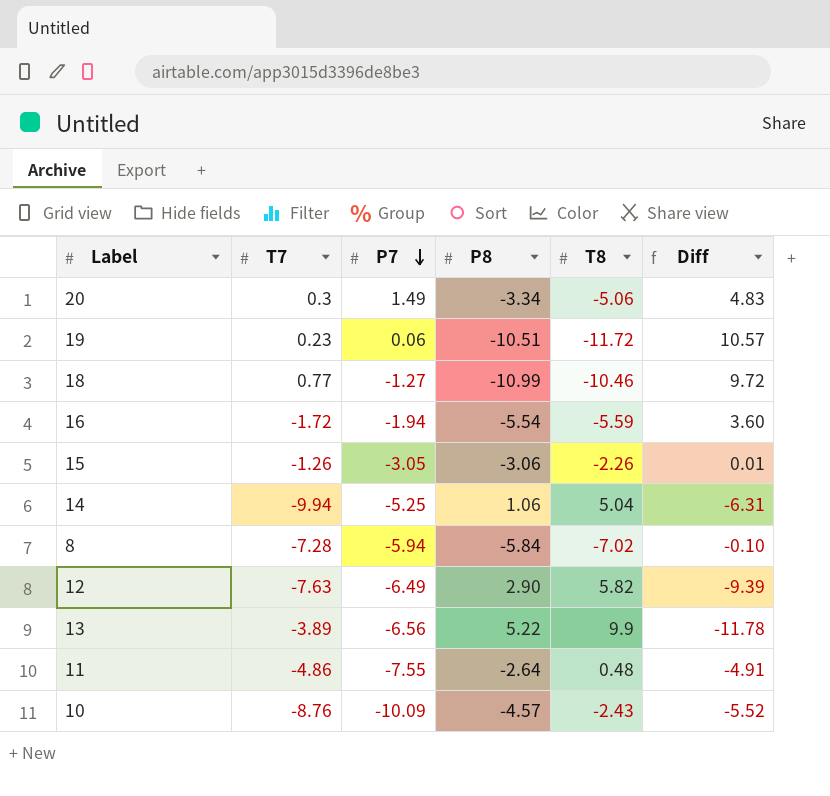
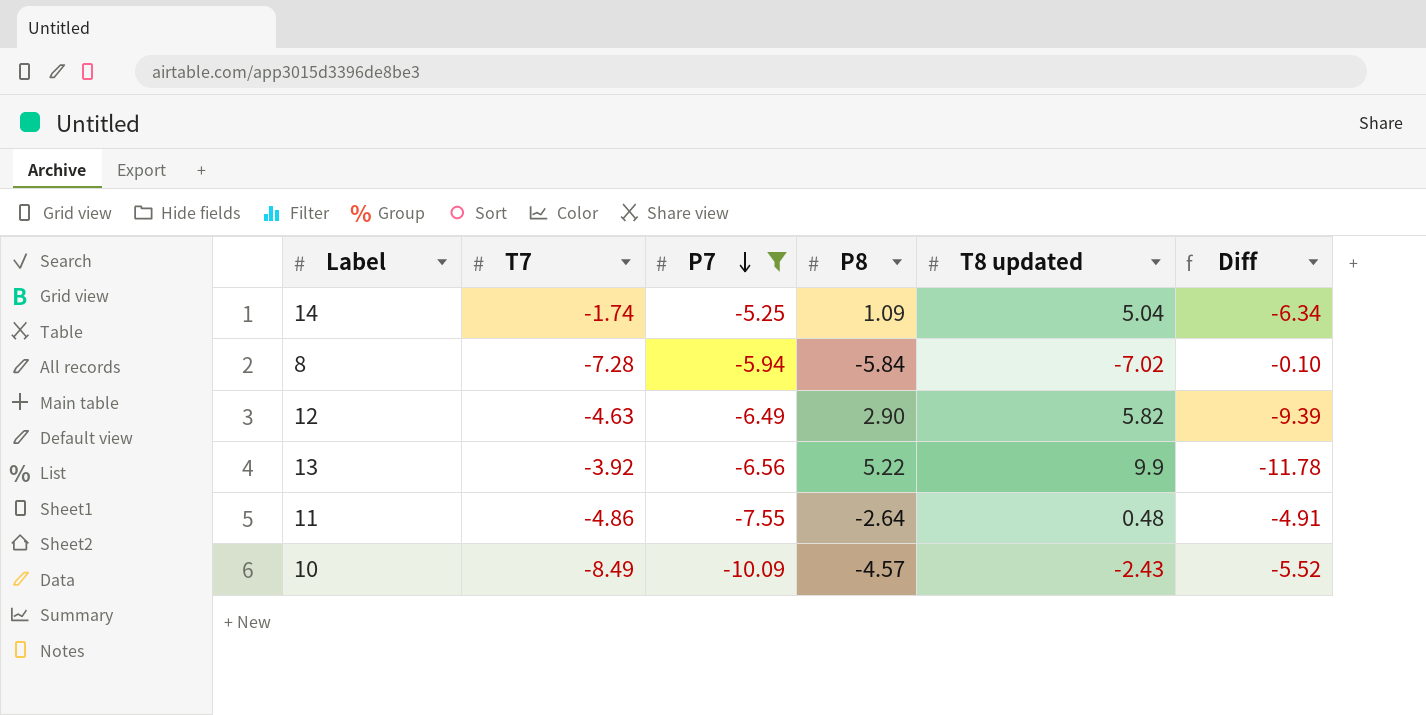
filter: none -> P7 <= -5.25
column name: T8 -> T8 updated
14 | T7: -9.94 -> -1.74
14 | P8: 1.06 -> 1.09
14 | Diff: -6.31 -> -6.34
12 | T7: -7.63 -> -4.63
13 | T7: -3.89 -> -3.92
10 | T7: -8.76 -> -8.49

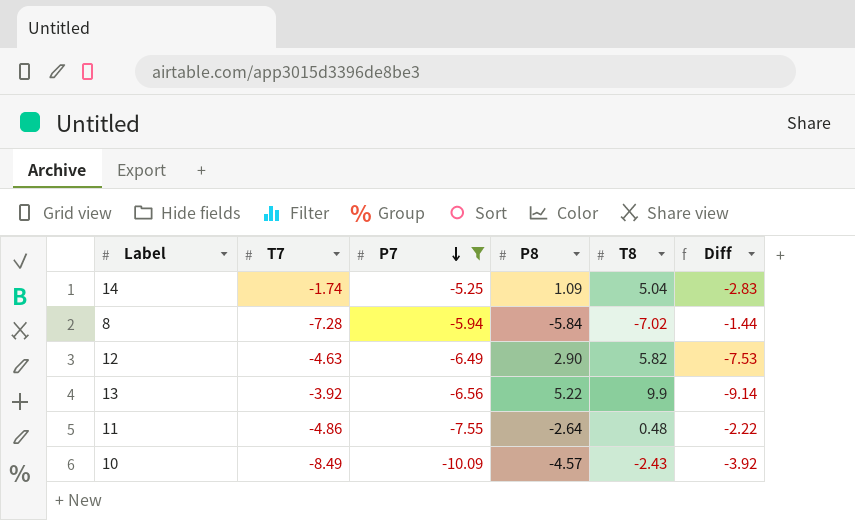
column name: T8 updated -> T8
column Diff | formula: [P7] - [P8] -> [T7] - [P8]

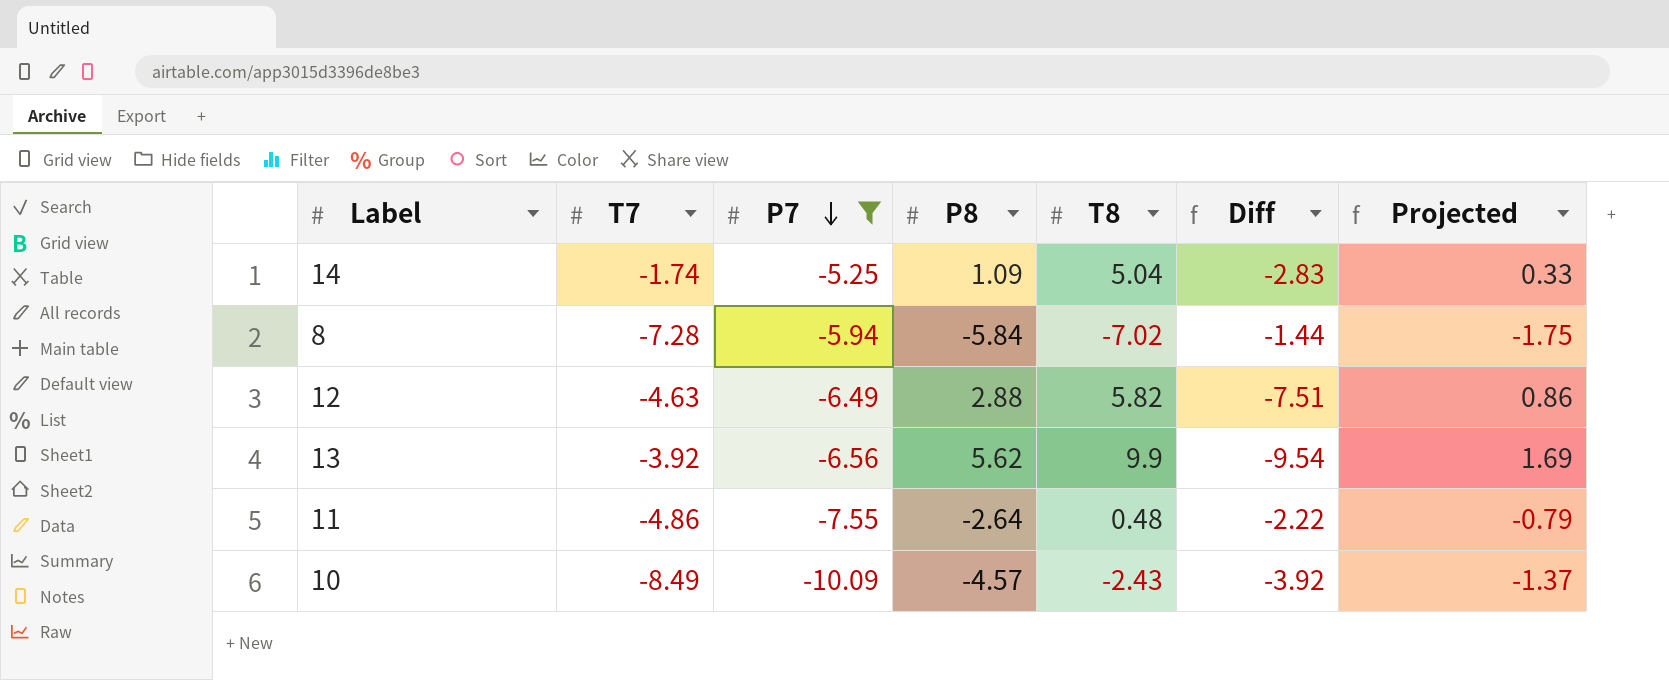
column Projected | formula: none -> [P8] * 0.3
12 | P8: 2.90 -> 2.88
12 | Diff: -7.53 -> -7.51
13 | P8: 5.22 -> 5.62
13 | Diff: -9.14 -> -9.54

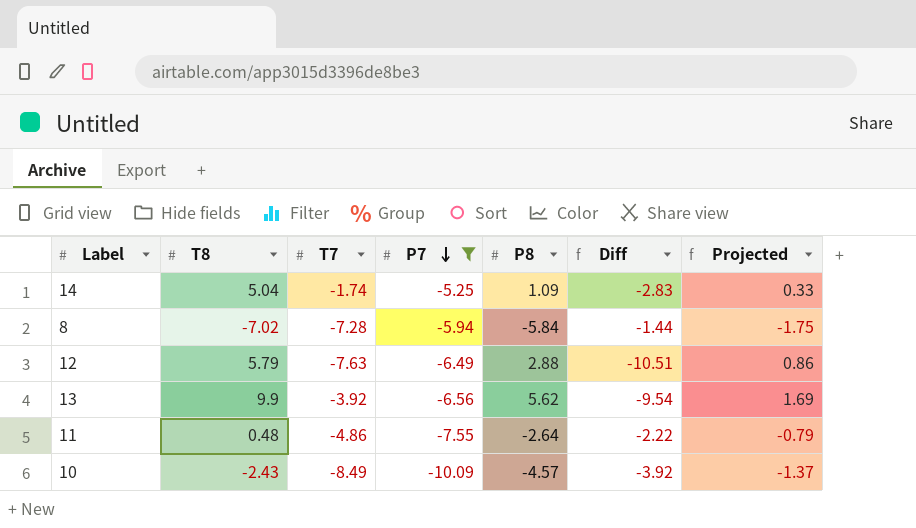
column T8 | position: 5 -> 2
12 | T8: 5.82 -> 5.79
12 | T7: -4.63 -> -7.63
12 | Diff: -7.51 -> -10.51

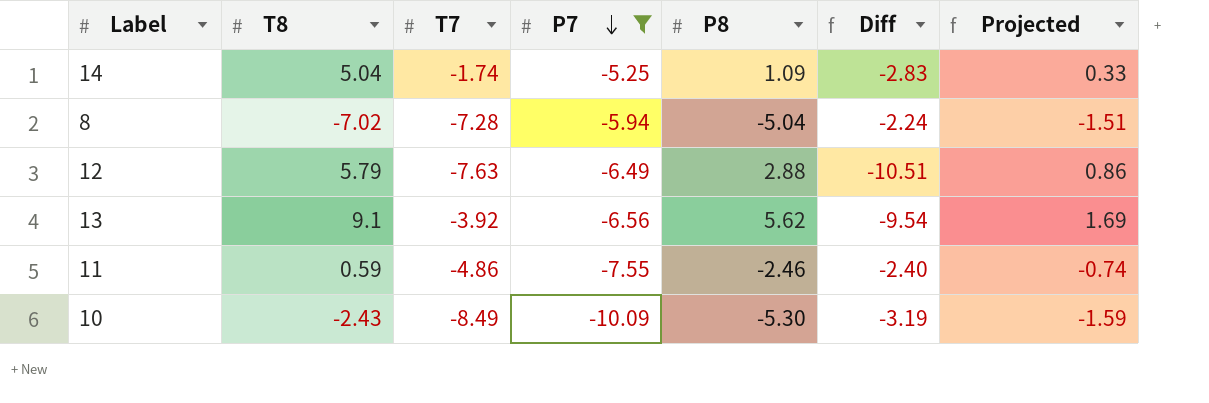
8 | P8: -5.84 -> -5.04
8 | Diff: -1.44 -> -2.24
8 | Projected: -1.75 -> -1.51
13 | T8: 9.9 -> 9.1
11 | T8: 0.48 -> 0.59
11 | P8: -2.64 -> -2.46
11 | Diff: -2.22 -> -2.40
11 | Projected: -0.79 -> -0.74
10 | P8: -4.57 -> -5.30
10 | Diff: -3.92 -> -3.19
10 | Projected: -1.37 -> -1.59

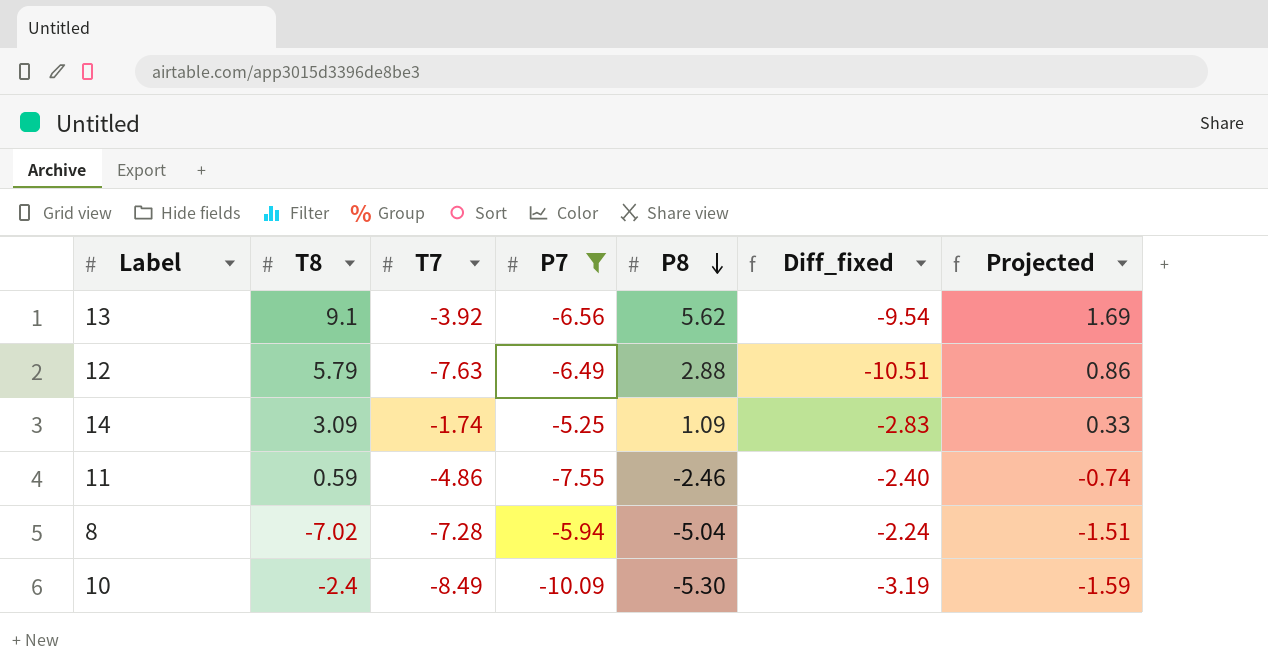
row order: P7 descending -> P8 descending
column name: Diff -> Diff_fixed
14 | T8: 5.04 -> 3.09
10 | T8: -2.43 -> -2.4

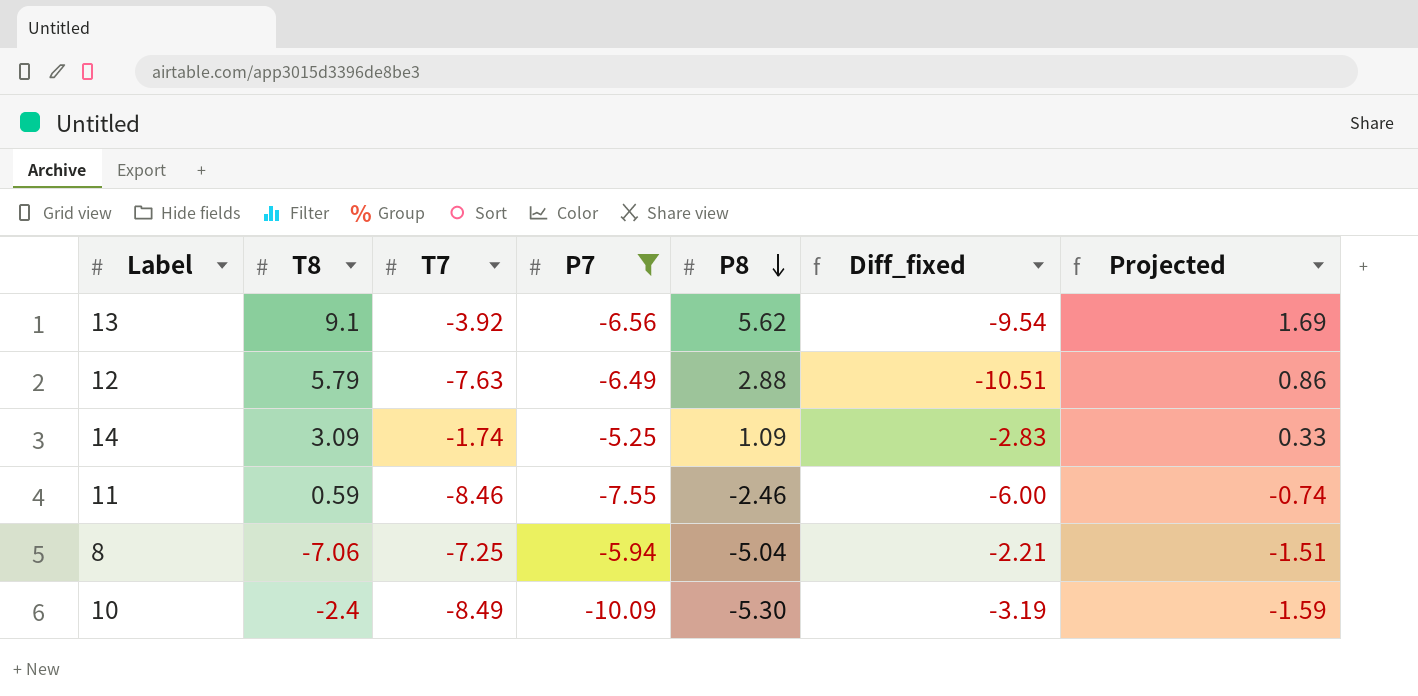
11 | T7: -4.86 -> -8.46
11 | Diff_fixed: -2.40 -> -6.00
8 | T8: -7.02 -> -7.06
8 | T7: -7.28 -> -7.25
8 | Diff_fixed: -2.24 -> -2.21

